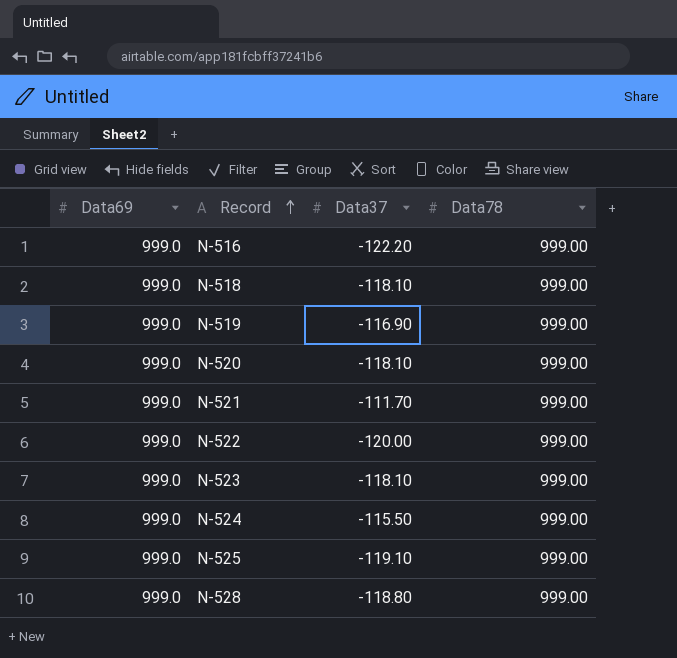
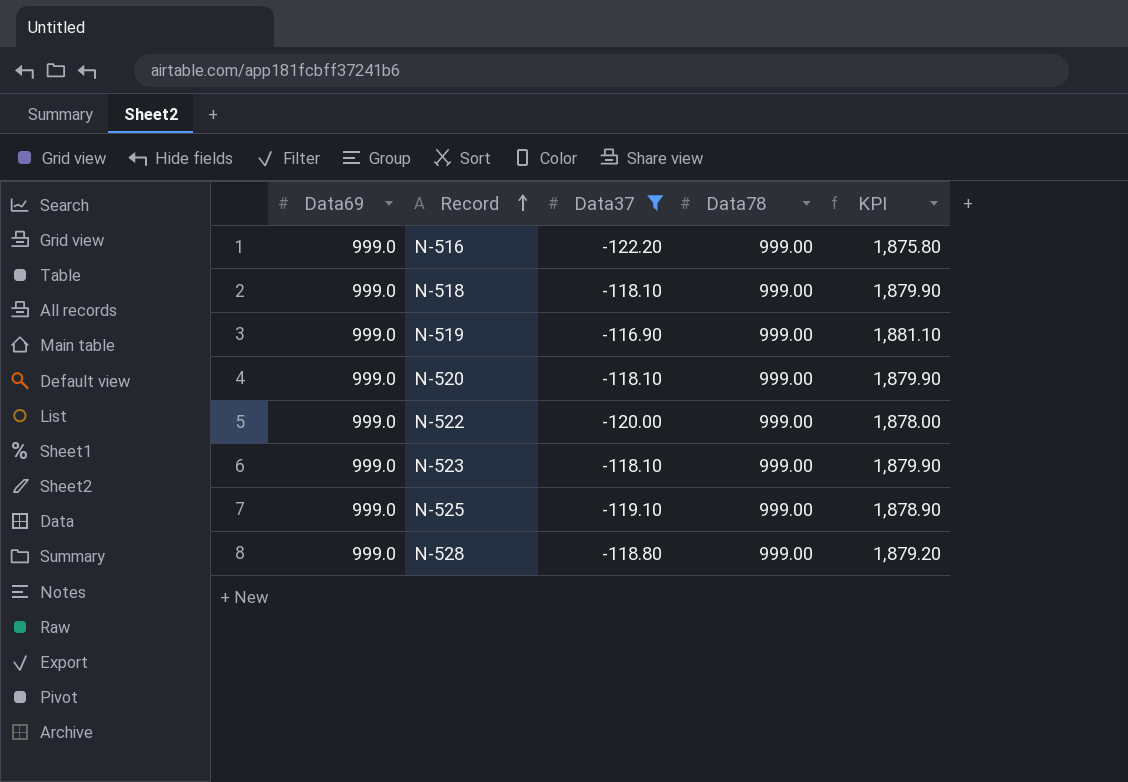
filter: none -> Data37 <= -116.90
column KPI | formula: none -> [Data69] + [Data37] + [Data78]

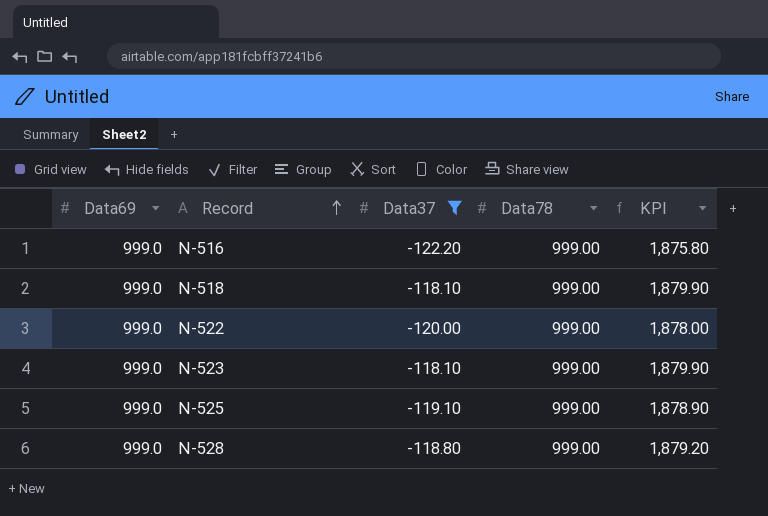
row N-519: 999.0 | -116.90 | 999.00 | 1,881.10 -> none
row N-520: 999.0 | -118.10 | 999.00 | 1,879.90 -> none

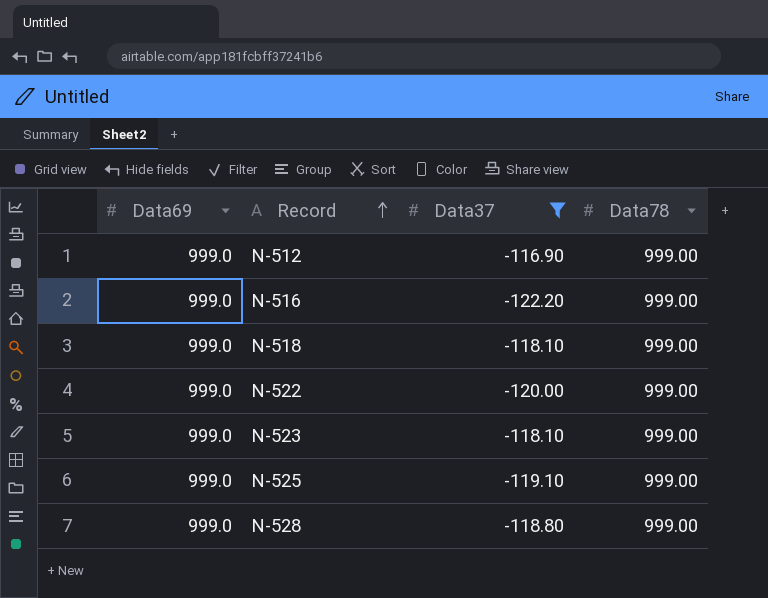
column KPI | formula: [Data69] + [Data37] + [Data78] -> none
row N-512: none -> 999.0 | -116.90 | 999.00

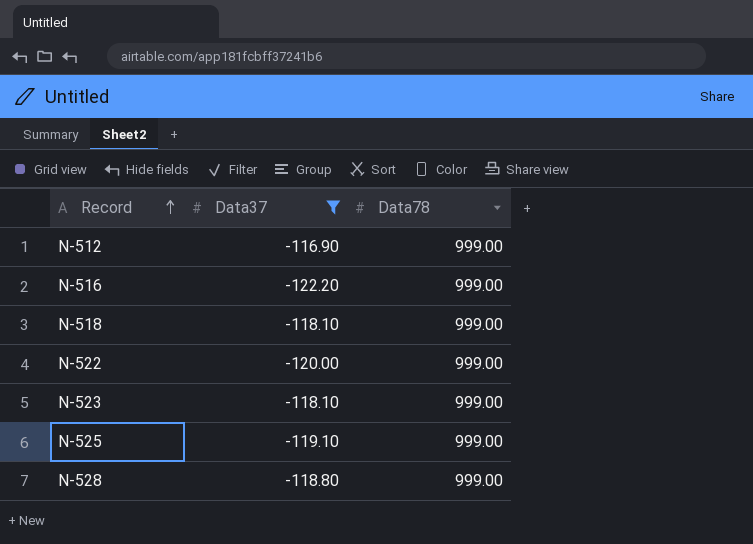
column Data69 | position: 1 -> none

